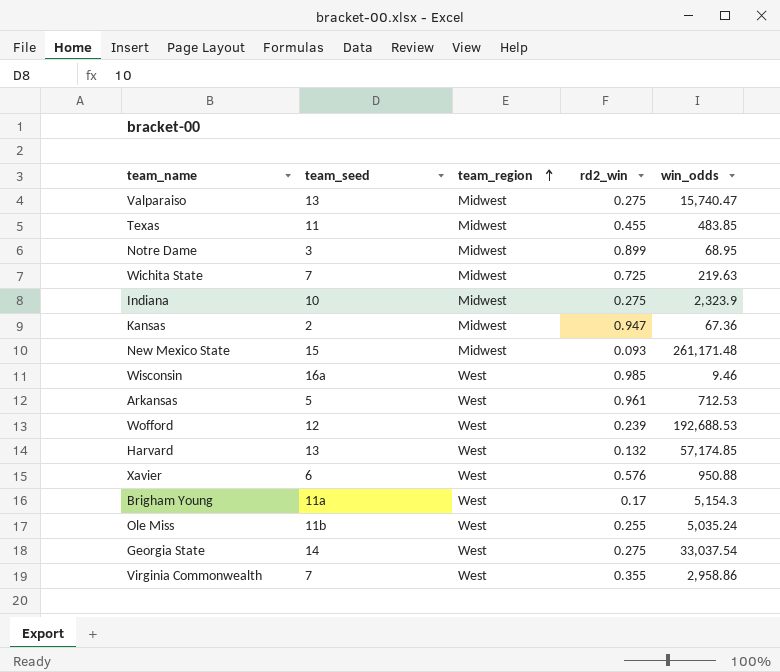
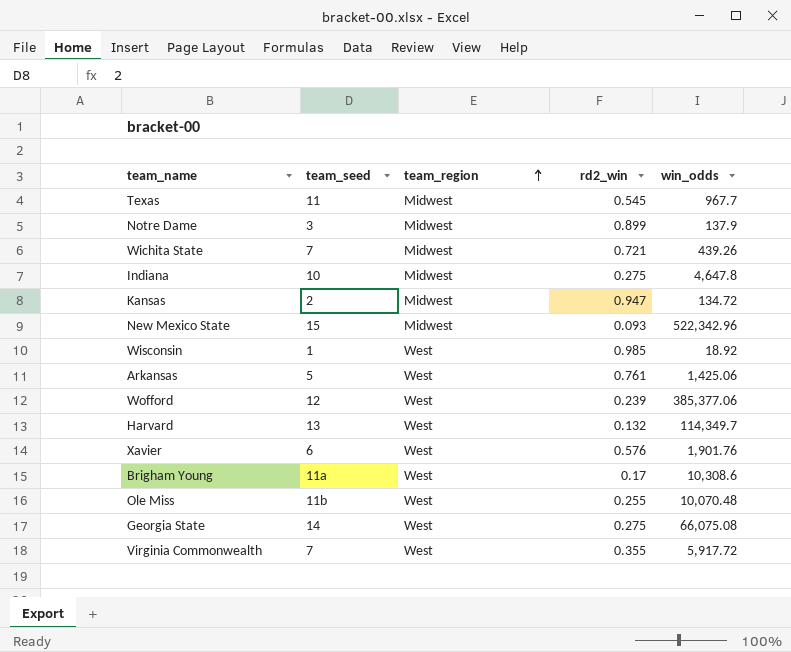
row Valparaiso: 13 | Midwest | 0.275 | 15,740.47 -> none
Texas | rd2_win: 0.455 -> 0.545
Texas | win_odds: 483.85 -> 967.7
Notre Dame | win_odds: 68.95 -> 137.9
Wichita State | rd2_win: 0.725 -> 0.721
Wichita State | win_odds: 219.63 -> 439.26
Indiana | win_odds: 2,323.9 -> 4,647.8
Kansas | win_odds: 67.36 -> 134.72
New Mexico State | win_odds: 261,171.48 -> 522,342.96
Wisconsin | team_seed: 16a -> 1
Wisconsin | win_odds: 9.46 -> 18.92
Arkansas | rd2_win: 0.961 -> 0.761
Arkansas | win_odds: 712.53 -> 1,425.06
Wofford | win_odds: 192,688.53 -> 385,377.06
Harvard | win_odds: 57,174.85 -> 114,349.7
Xavier | win_odds: 950.88 -> 1,901.76
Brigham Young | win_odds: 5,154.3 -> 10,308.6
Ole Miss | win_odds: 5,035.24 -> 10,070.48
Georgia State | win_odds: 33,037.54 -> 66,075.08
Virginia Commonwealth | win_odds: 2,958.86 -> 5,917.72

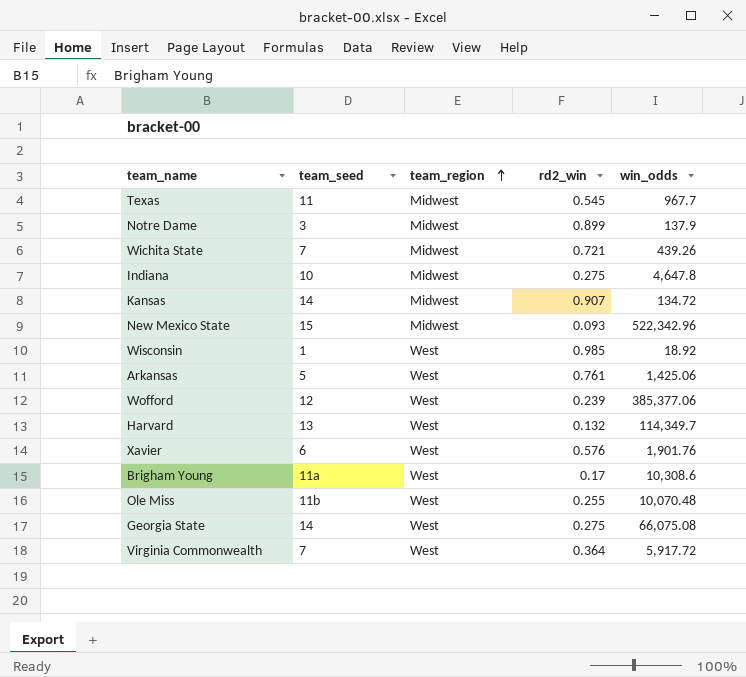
Kansas | team_seed: 2 -> 14
Kansas | rd2_win: 0.947 -> 0.907
Virginia Commonwealth | rd2_win: 0.355 -> 0.364

